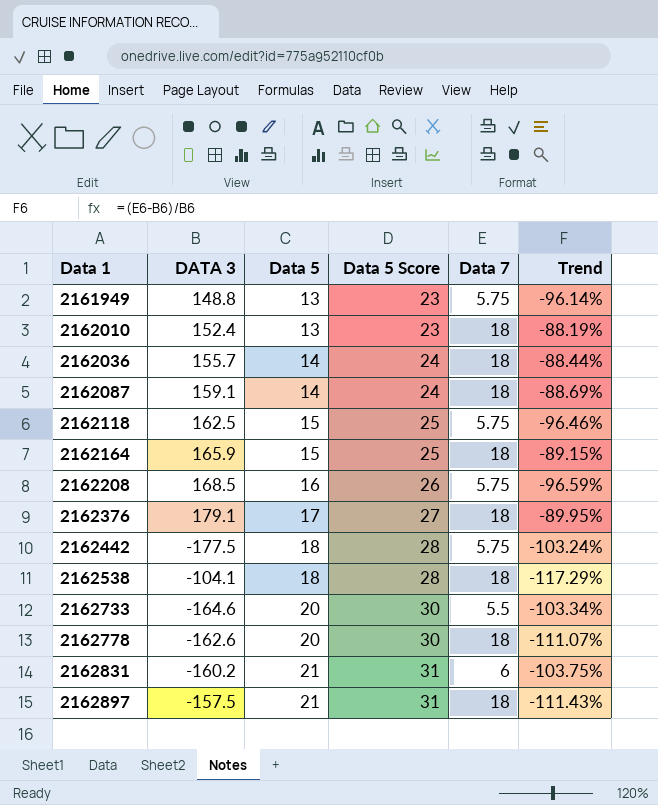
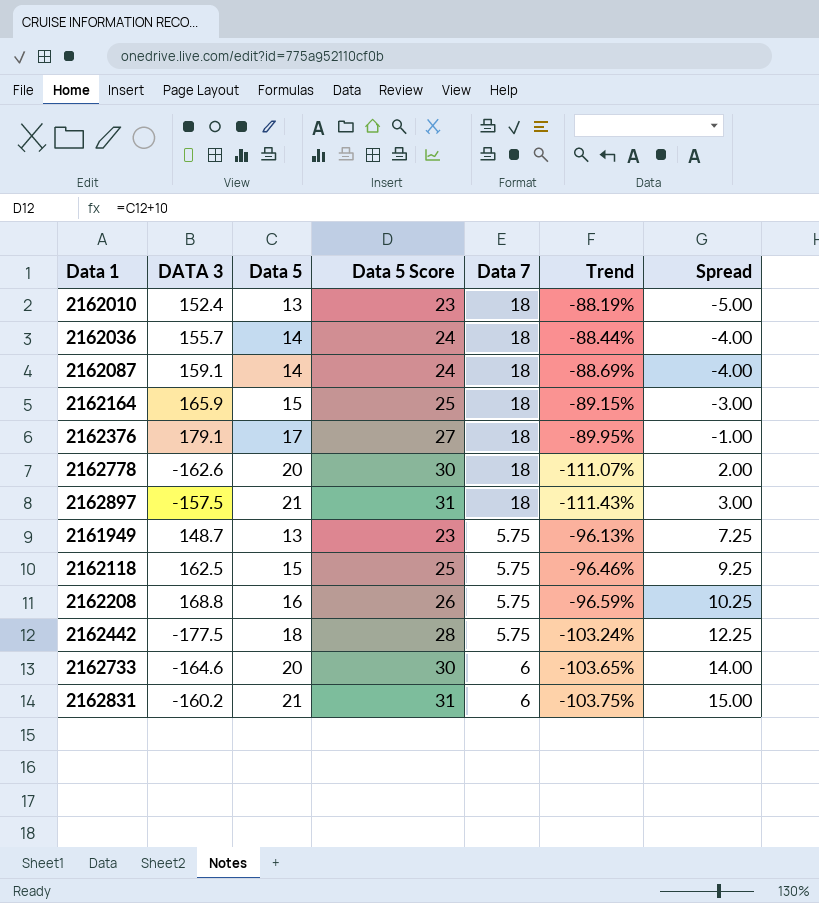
row order: Data 1 ascending -> Spread ascending
column Spread | formula: none -> [Data 5] - [Data 7]
row 2162538: -104.1 | 18 | 28 | 18 | -117.29% -> none
2161949 | DATA 3: 148.8 -> 148.7
2161949 | Trend: -96.14% -> -96.13%
2162208 | DATA 3: 168.5 -> 168.8
2162733 | Data 7: 5.5 -> 6
2162733 | Trend: -103.34% -> -103.65%

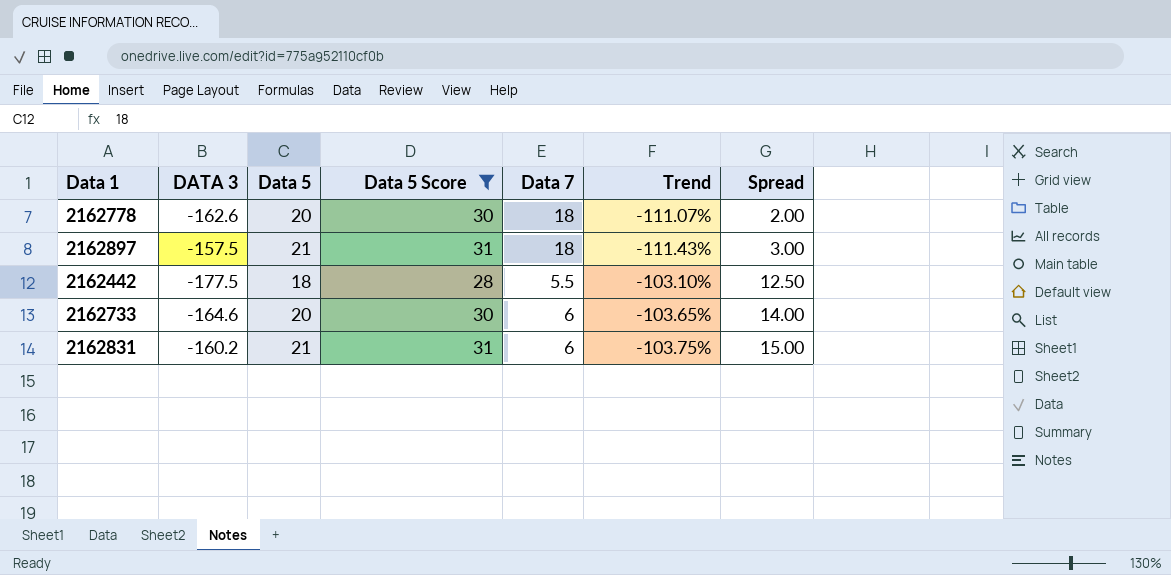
filter: none -> Data 5 Score >= 28
2162442 | Data 7: 5.75 -> 5.5
2162442 | Trend: -103.24% -> -103.10%
2162442 | Spread: 12.25 -> 12.50

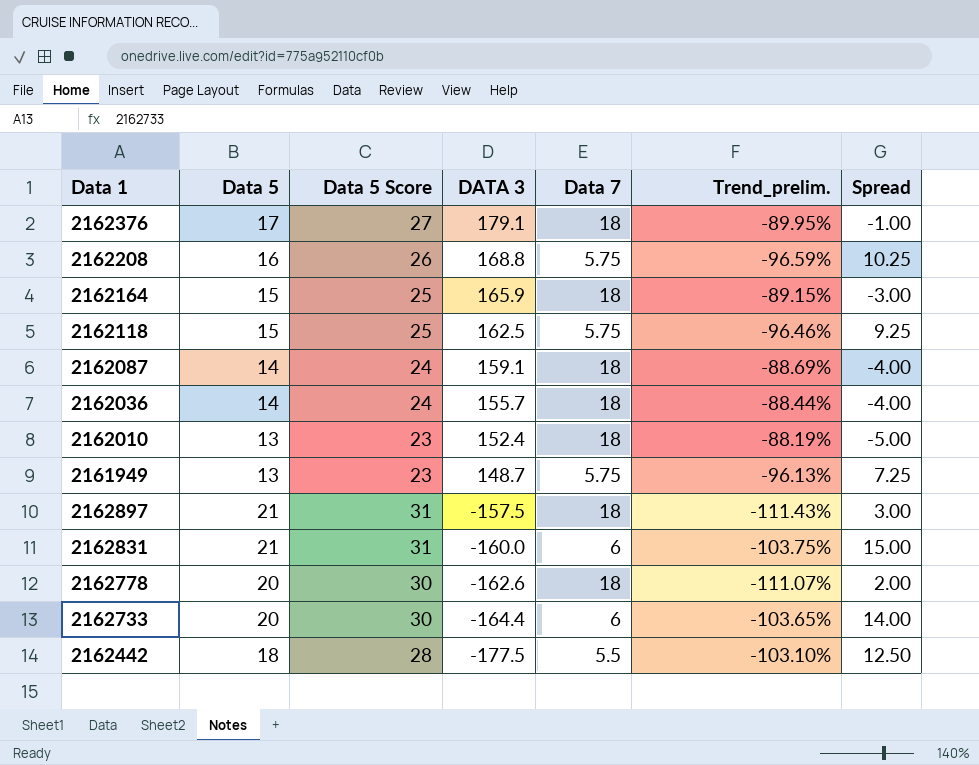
filter: Data 5 Score >= 28 -> none
row order: Spread ascending -> DATA 3 descending
column DATA 3 | position: 2 -> 4
column name: Trend -> Trend_prelim.
2162831 | DATA 3: -160.2 -> -160.0
2162733 | DATA 3: -164.6 -> -164.4

